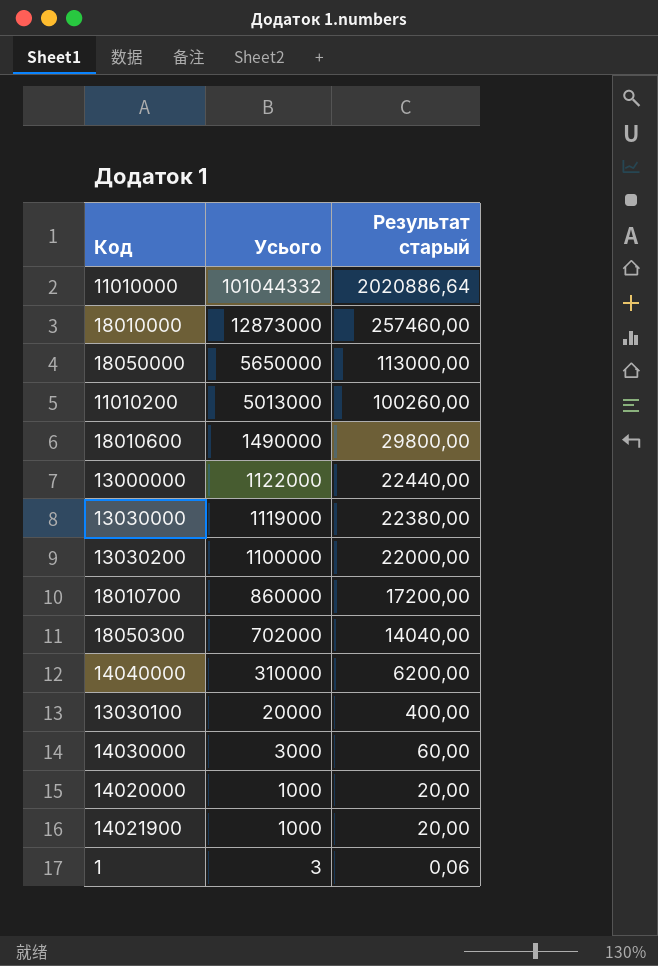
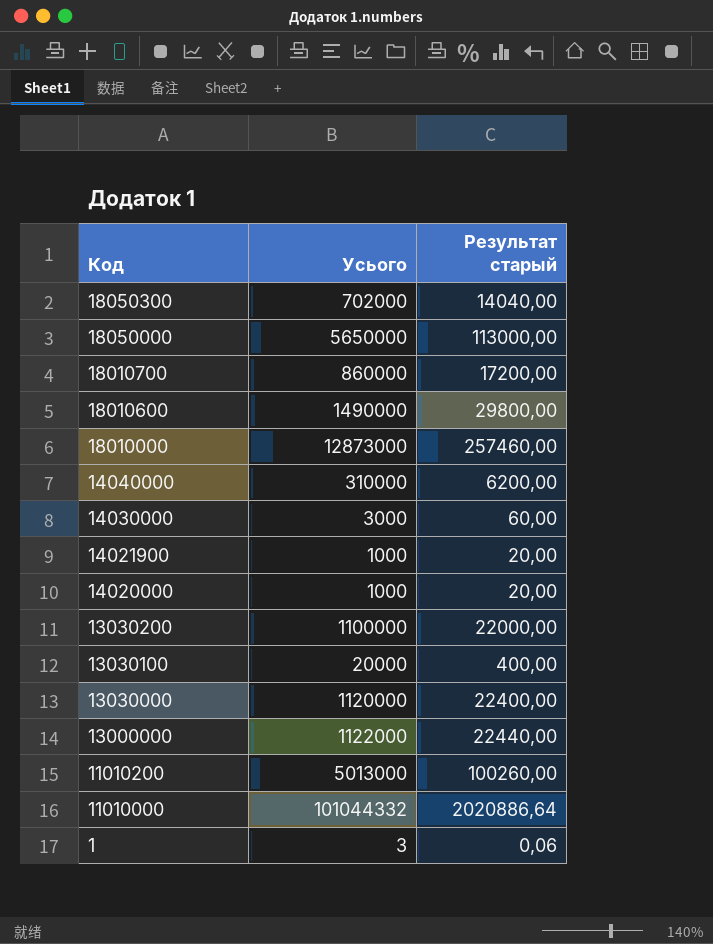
row order: Усього descending -> Код descending
13030000 | Усього: 1119000 -> 1120000
13030000 | Результат старый: 22380,00 -> 22400,00

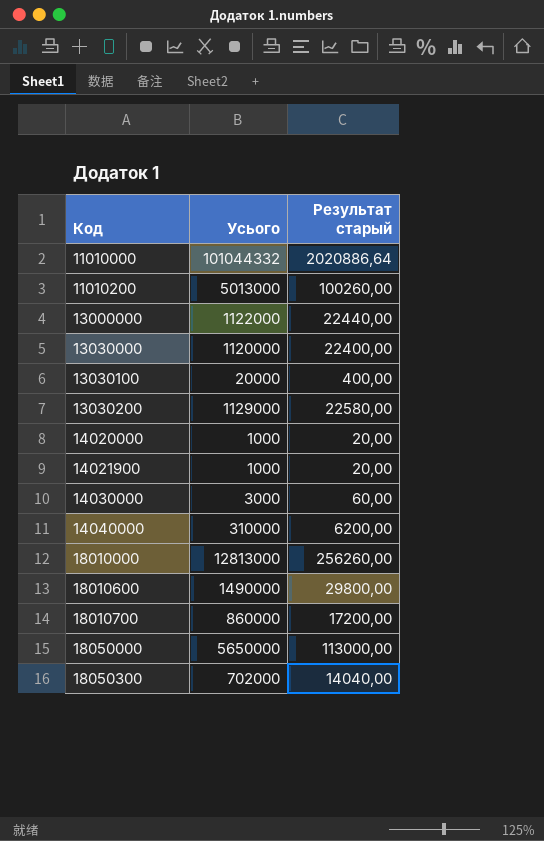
row order: Код descending -> Код ascending
row 1: 3 | 0,06 -> none
13030200 | Усього: 1100000 -> 1129000
13030200 | Результат старый: 22000,00 -> 22580,00
18010000 | Усього: 12873000 -> 12813000
18010000 | Результат старый: 257460,00 -> 256260,00

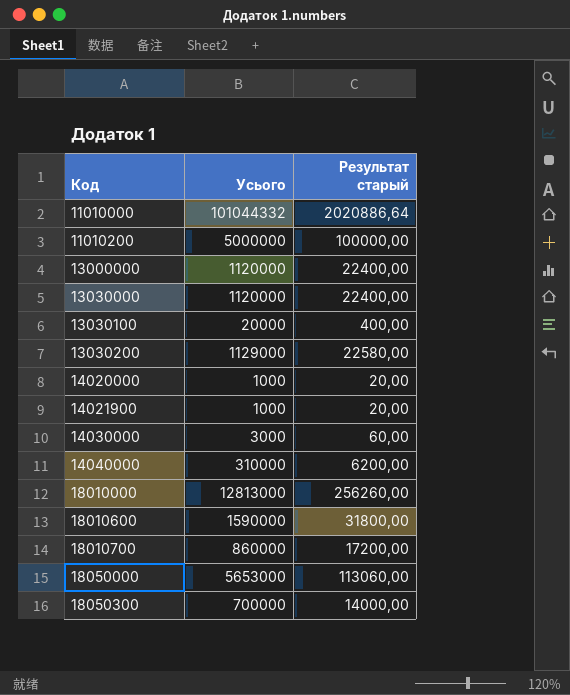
11010200 | Усього: 5013000 -> 5000000
11010200 | Результат старый: 100260,00 -> 100000,00
13000000 | Усього: 1122000 -> 1120000
13000000 | Результат старый: 22440,00 -> 22400,00
18010600 | Усього: 1490000 -> 1590000
18010600 | Результат старый: 29800,00 -> 31800,00
18050000 | Усього: 5650000 -> 5653000
18050000 | Результат старый: 113000,00 -> 113060,00
18050300 | Усього: 702000 -> 700000
18050300 | Результат старый: 14040,00 -> 14000,00

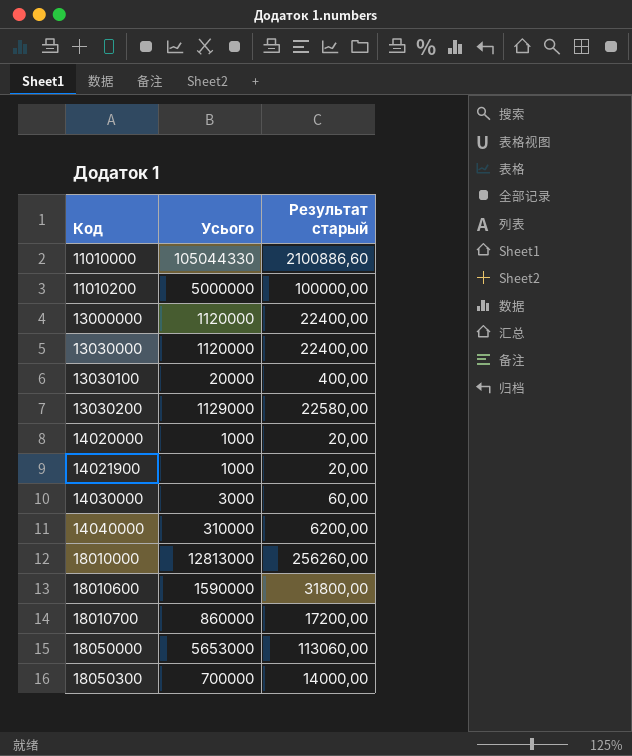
11010000 | Усього: 101044332 -> 105044330
11010000 | Результат старый: 2020886,64 -> 2100886,60

